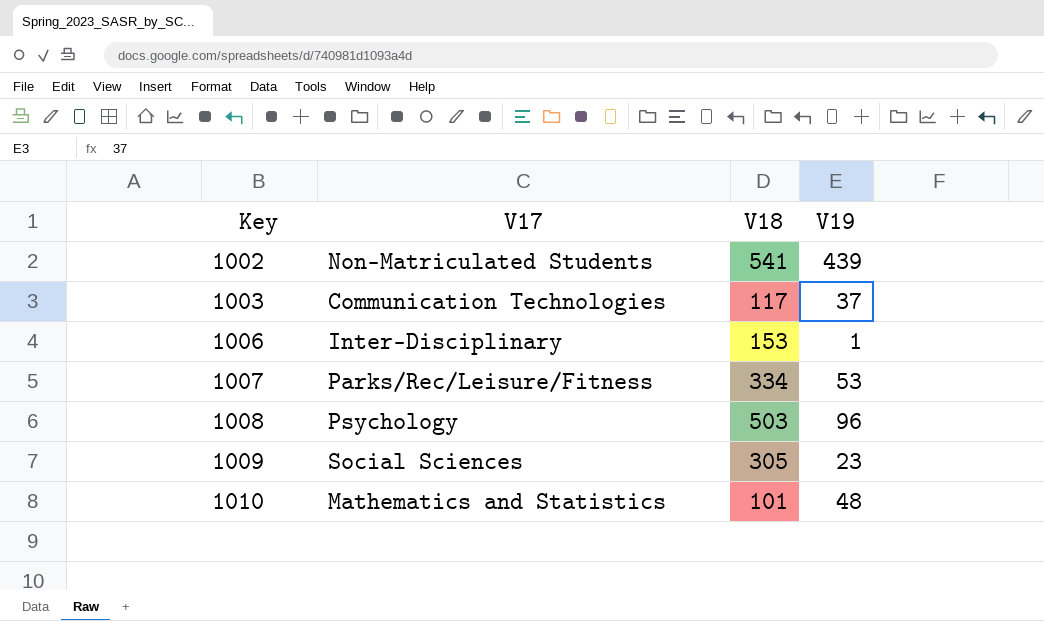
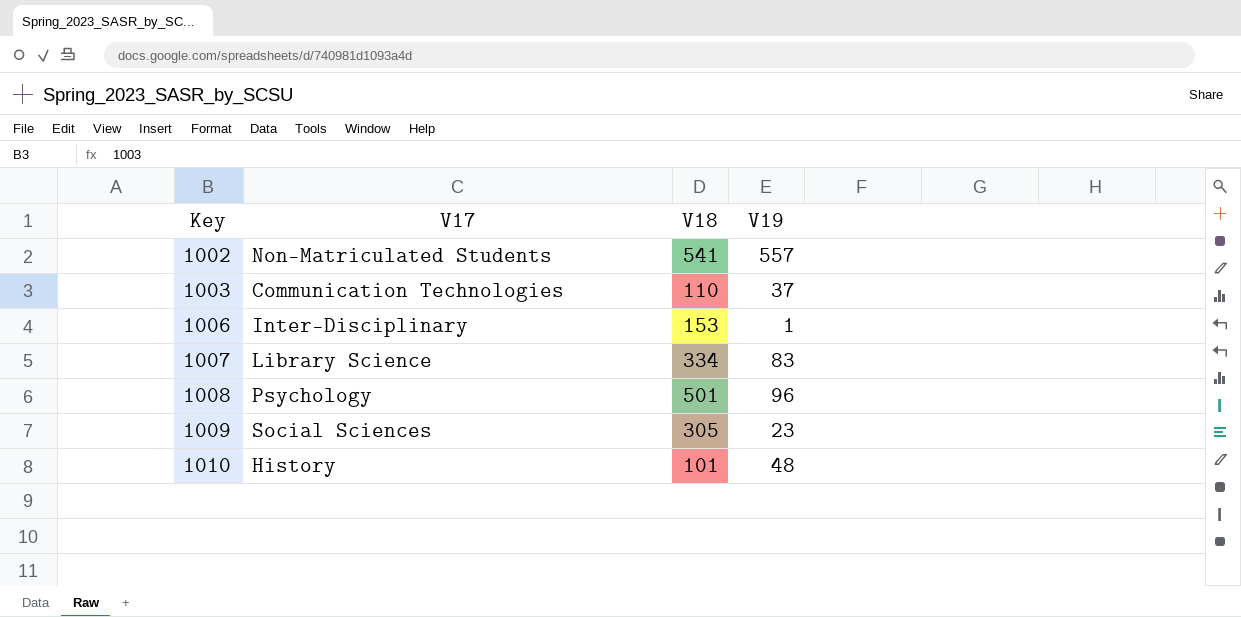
1002 | V19: 439 -> 557
1003 | V18: 117 -> 110
1007 | V17: Parks/Rec/Leisure/Fitness -> Library Science
1007 | V19: 53 -> 83
1008 | V18: 503 -> 501
1010 | V17: Mathematics and Statistics -> History

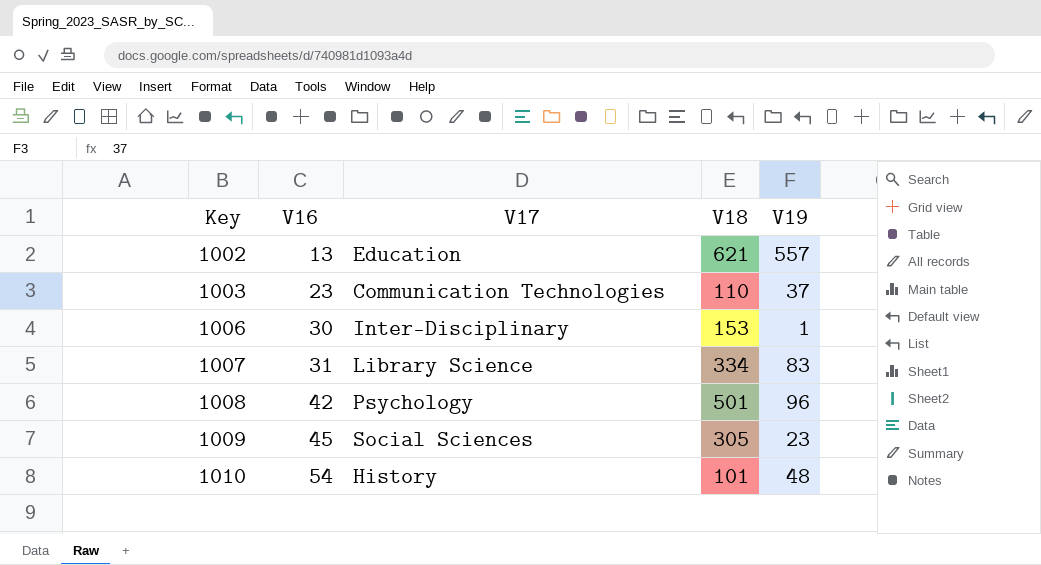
column V16 | position: none -> 2
1002 | V17: Non-Matriculated Students -> Education
1002 | V18: 541 -> 621

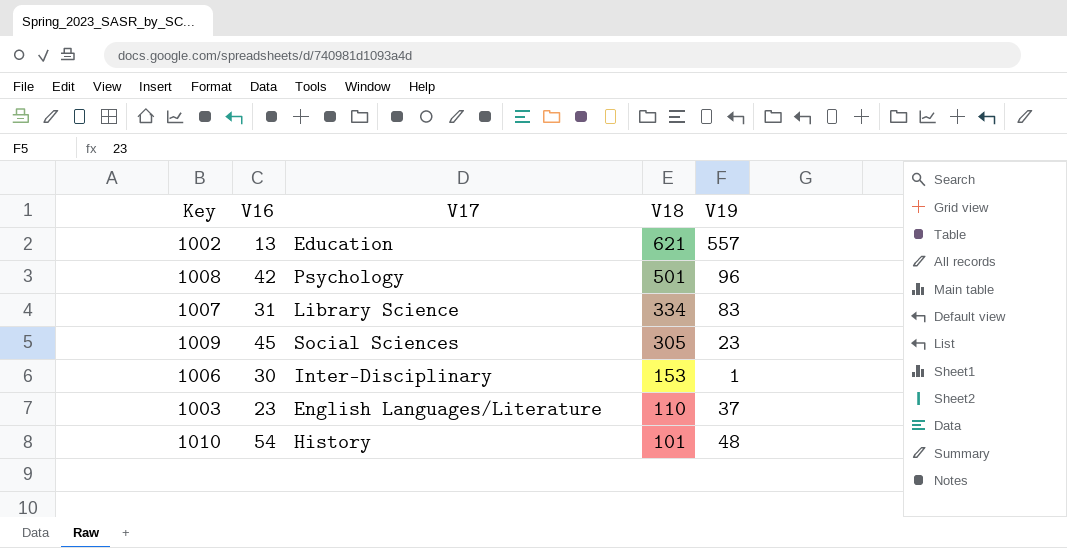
row order: Key ascending -> V18 descending
1003 | V17: Communication Technologies -> English Languages/Literature

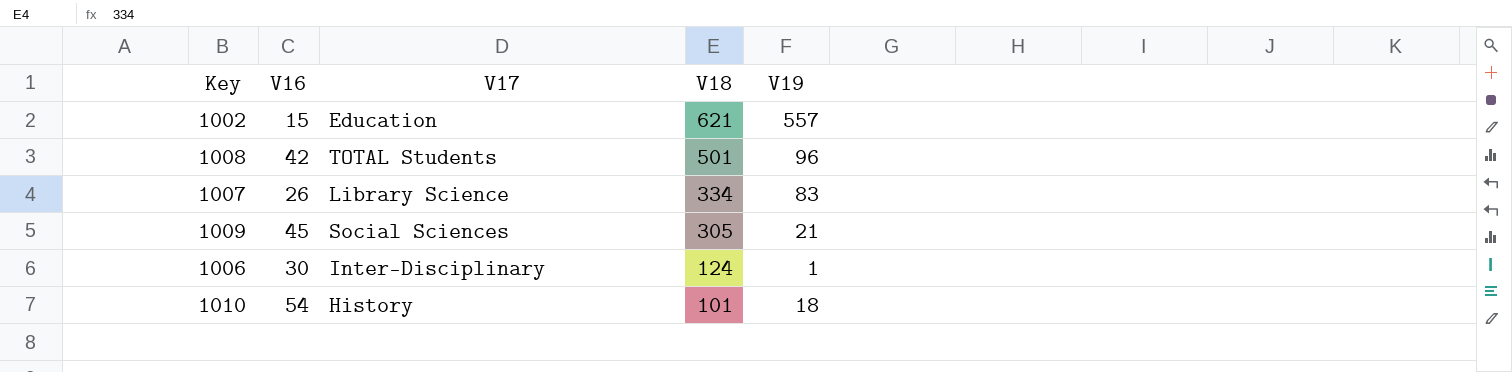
row 1003: 23 | English Languages/Literature | 110 | 37 -> none
1002 | V16: 13 -> 15
1008 | V17: Psychology -> TOTAL Students
1007 | V16: 31 -> 26
1009 | V19: 23 -> 21
1006 | V18: 153 -> 124
1010 | V19: 48 -> 18

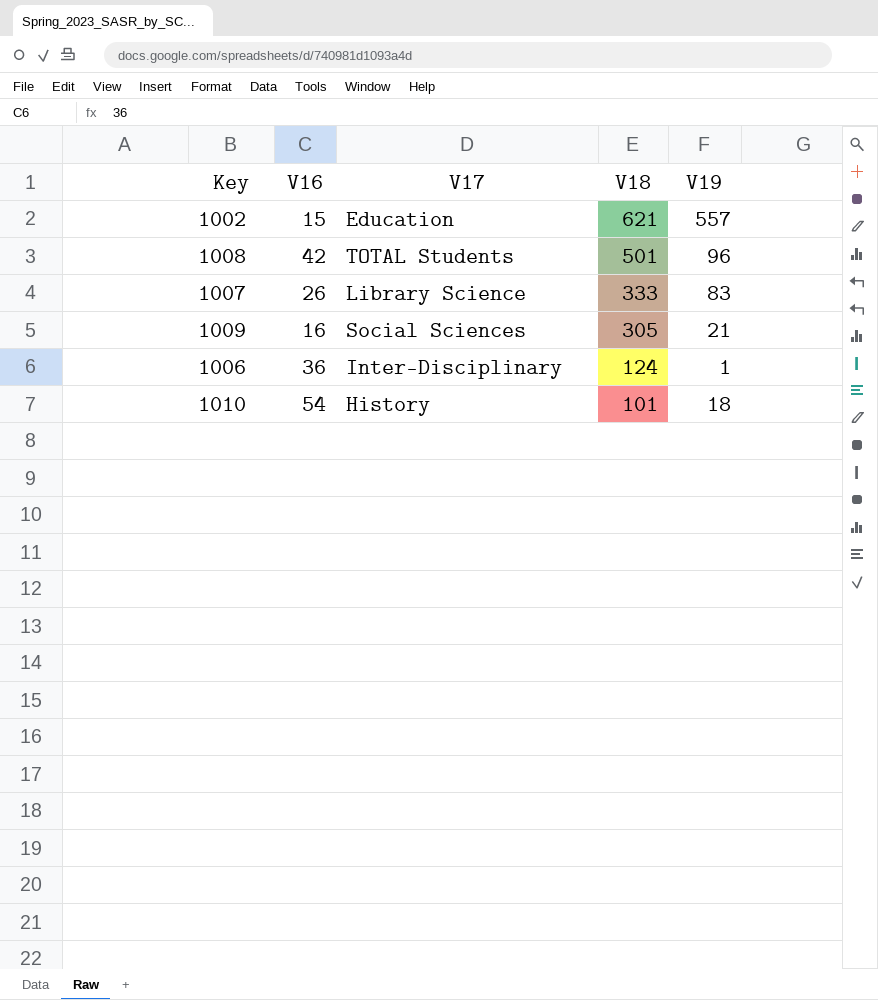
1007 | V18: 334 -> 333
1009 | V16: 45 -> 16
1006 | V16: 30 -> 36

